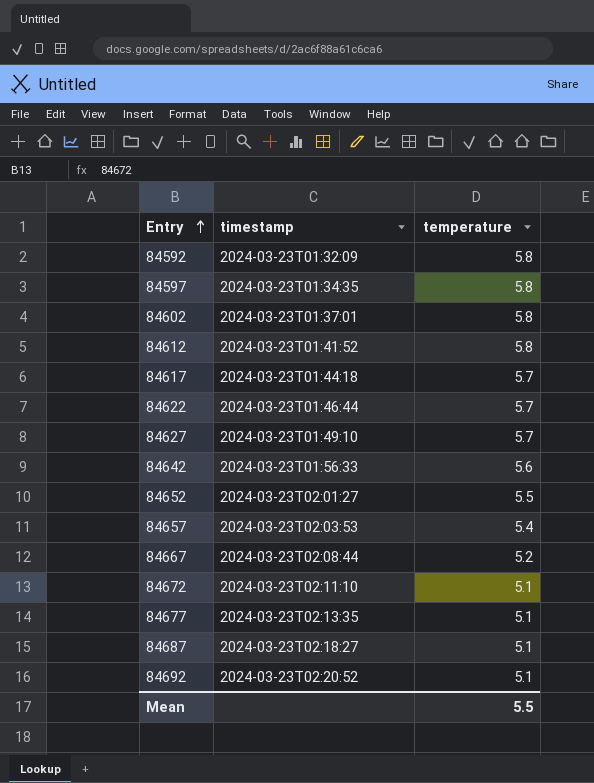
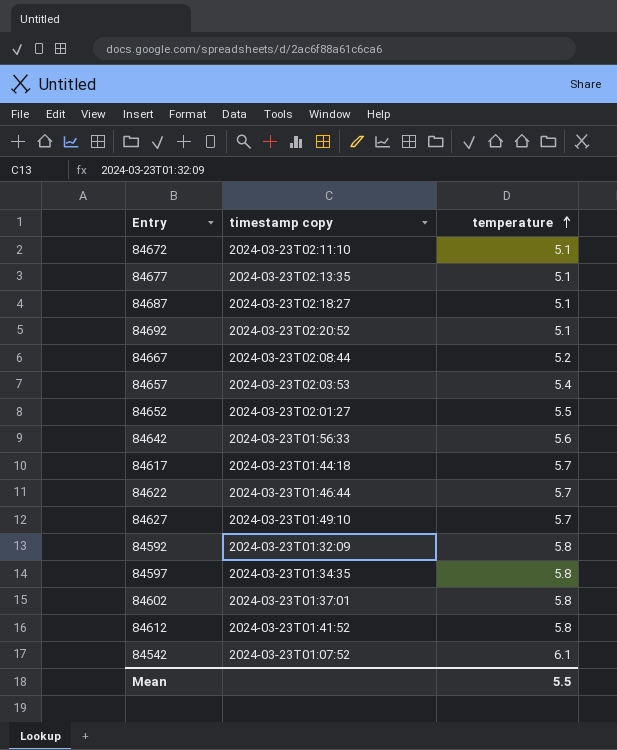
row order: Entry ascending -> temperature ascending
column name: timestamp -> timestamp copy
row 84542: none -> 2024-03-23T01:07:52 | 6.1

